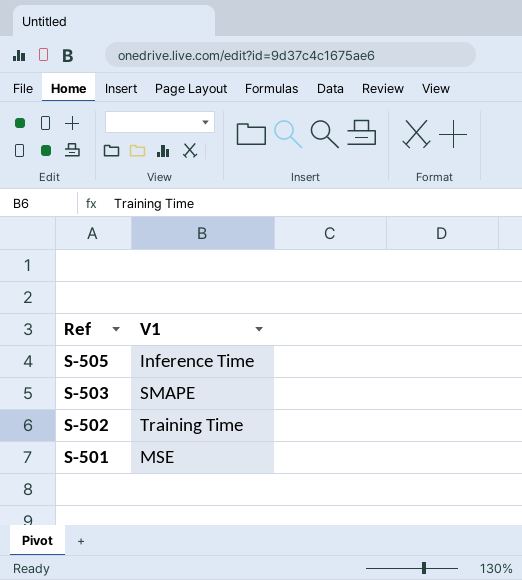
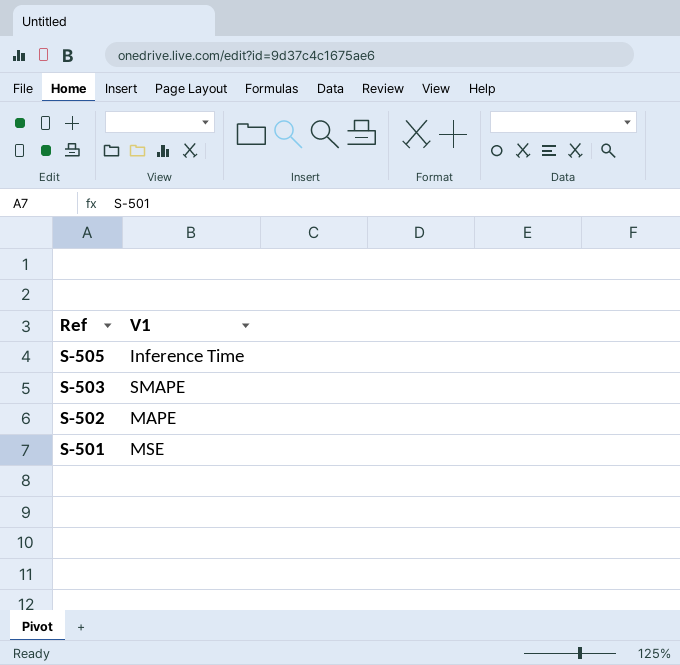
S-502 | V1: Training Time -> MAPE

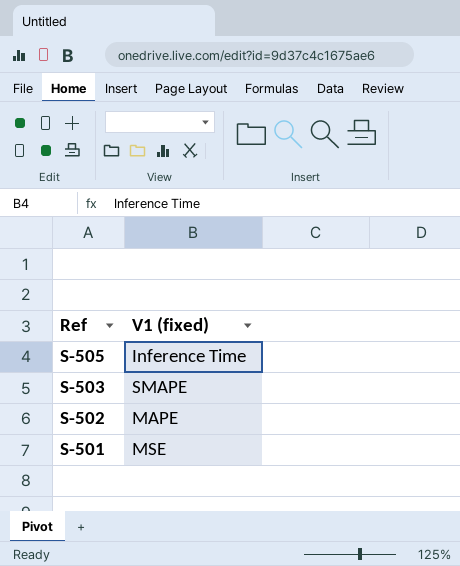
column name: V1 -> V1 (fixed)

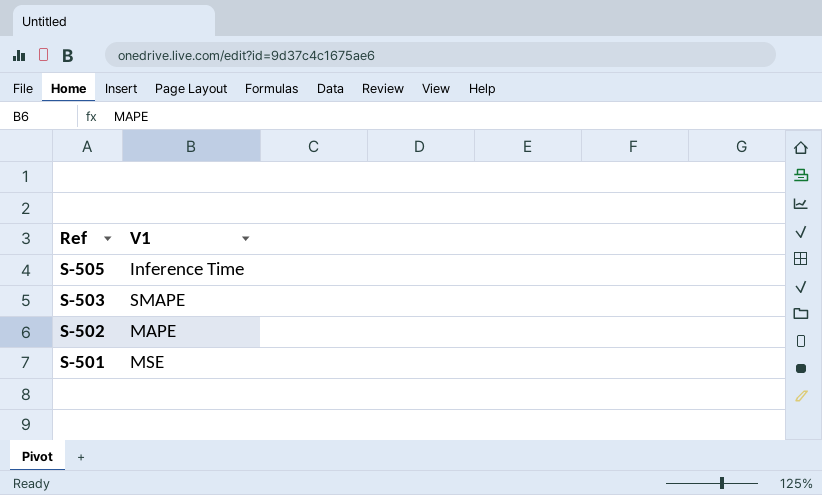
column name: V1 (fixed) -> V1

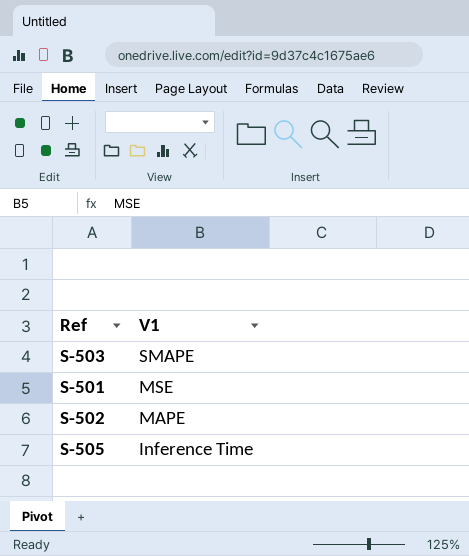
row order: Ref descending -> V1 descending

